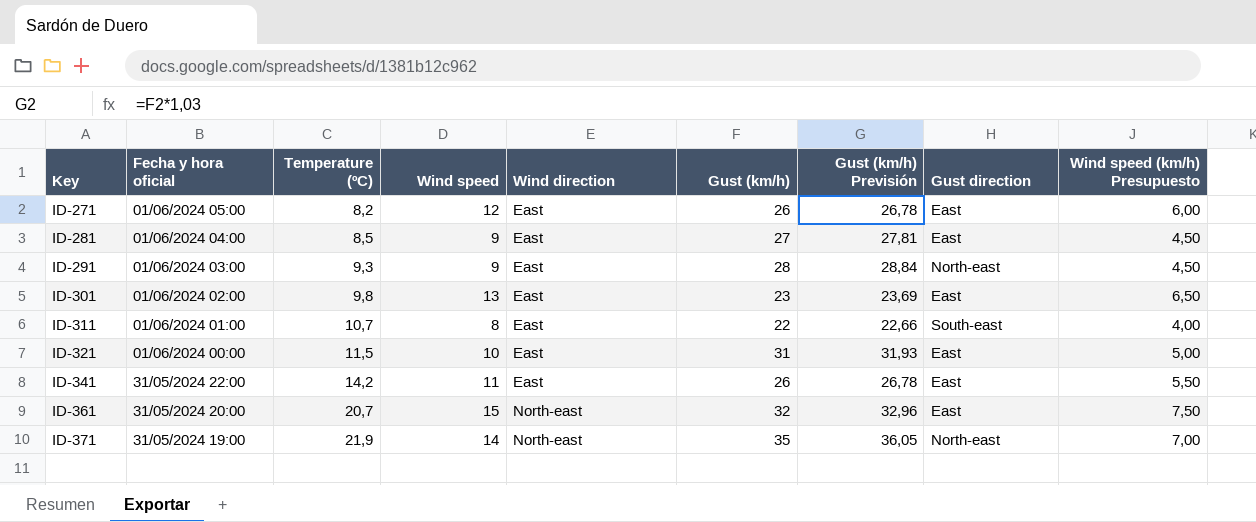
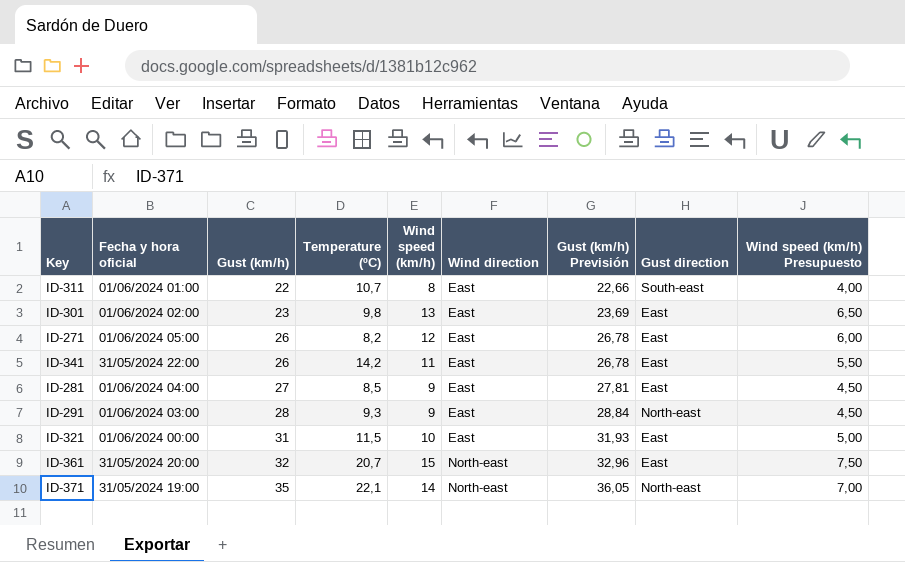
row order: Key ascending -> Gust (km/h) ascending
column Gust (km/h) | position: 6 -> 3
column name: Wind speed -> Wind speed (km/h)
ID-371 | Temperature (ºC): 21,9 -> 22,1

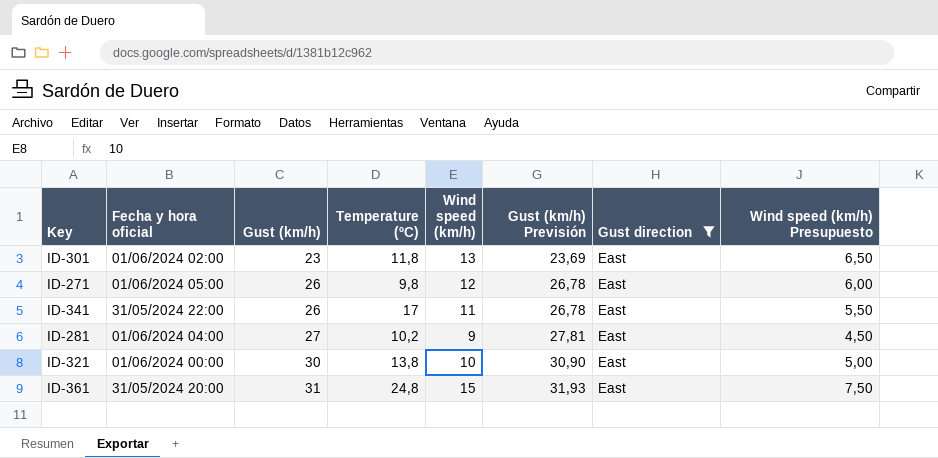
filter: none -> Gust direction = East
column Wind direction | position: 6 -> none
ID-301 | Temperature (ºC): 9,8 -> 11,8
ID-271 | Temperature (ºC): 8,2 -> 9,8
ID-341 | Temperature (ºC): 14,2 -> 17
ID-281 | Temperature (ºC): 8,5 -> 10,2
ID-321 | Gust (km/h): 31 -> 30
ID-321 | Temperature (ºC): 11,5 -> 13,8
ID-321 | Gust (km/h) Previsión: 31,93 -> 30,90
ID-361 | Gust (km/h): 32 -> 31
ID-361 | Temperature (ºC): 20,7 -> 24,8
ID-361 | Gust (km/h) Previsión: 32,96 -> 31,93

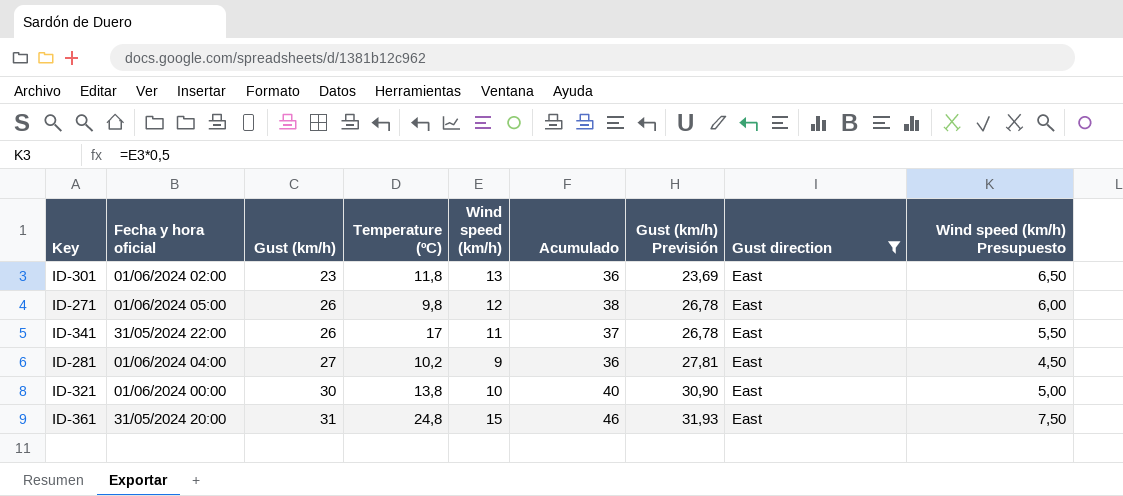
column Acumulado | formula: none -> [Gust (km/h)] + [Wind speed (km/h)]

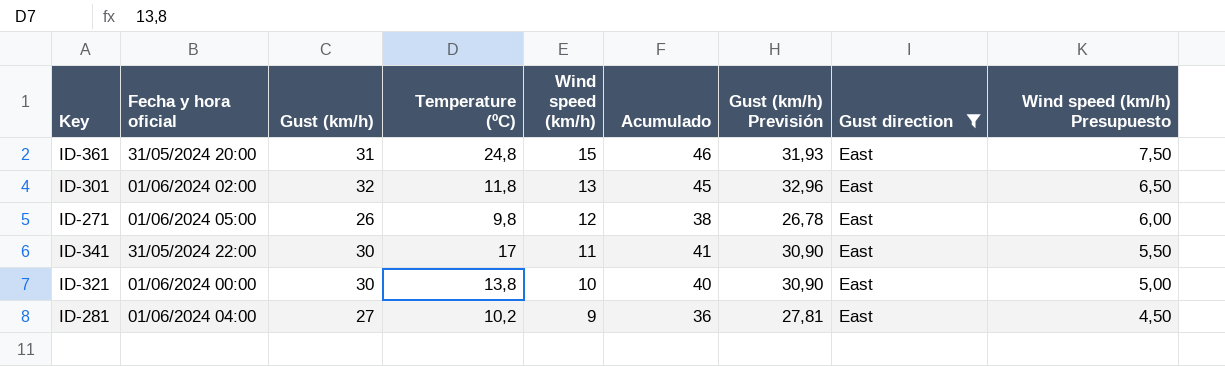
row order: Gust (km/h) ascending -> Wind speed (km/h) descending
ID-301 | Gust (km/h): 23 -> 32
ID-301 | Acumulado: 36 -> 45
ID-301 | Gust (km/h) Previsión: 23,69 -> 32,96
ID-341 | Gust (km/h): 26 -> 30
ID-341 | Acumulado: 37 -> 41
ID-341 | Gust (km/h) Previsión: 26,78 -> 30,90

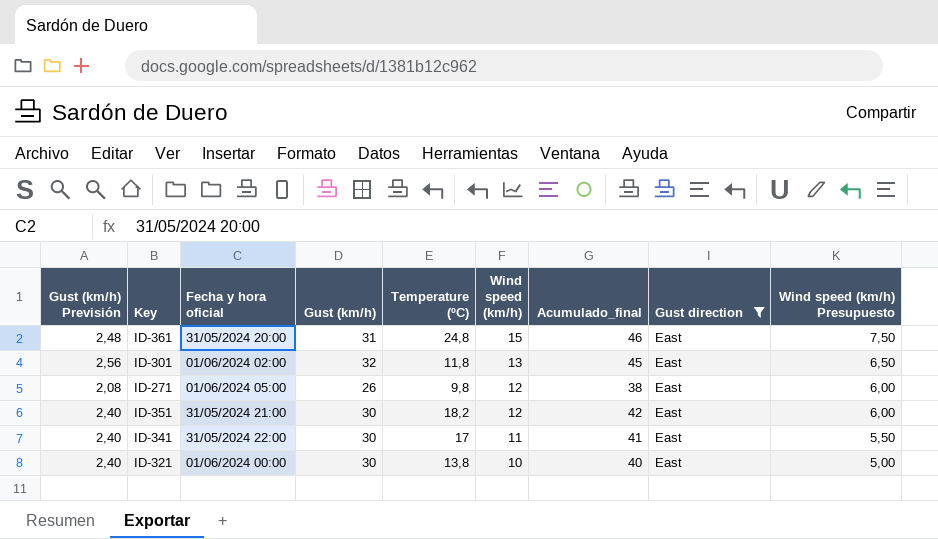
column Gust (km/h) Previsión | formula: [Gust (km/h)] * 1,03 -> [Gust (km/h)] * 0,08
column Gust (km/h) Previsión | position: 7 -> 1
column name: Acumulado -> Acumulado_final
row ID-281: 01/06/2024 04:00 | 27 | 10,2 | 9 | 36 | 27,81 | East | 4,50 -> none
row ID-351: none -> 2,40 | 31/05/2024 21:00 | 30 | 18,2 | 12 | 42 | East | 6,00

